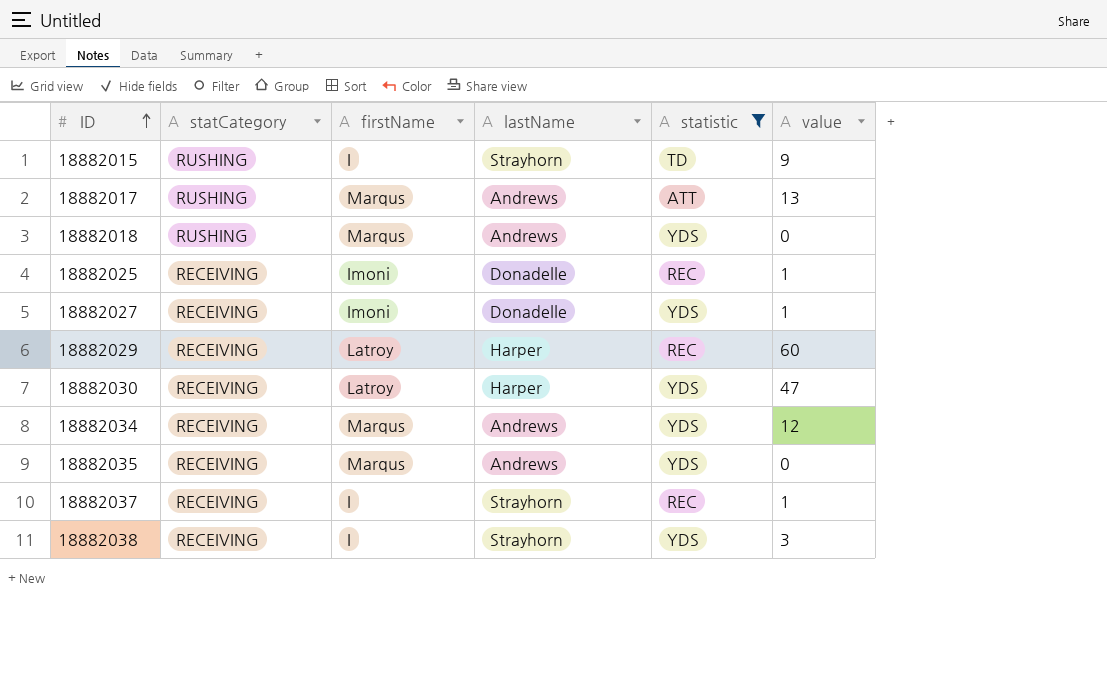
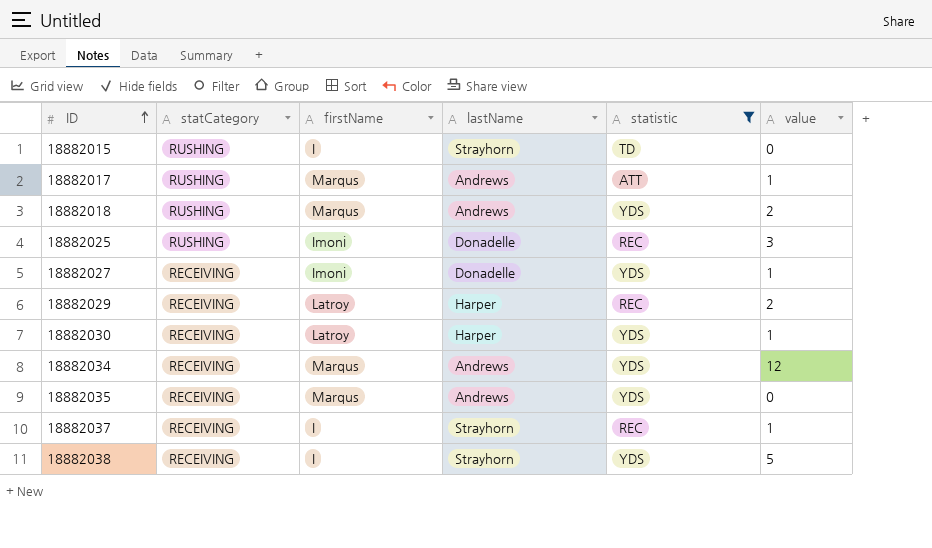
18882015 | value: 9 -> 0
18882017 | value: 13 -> 1
18882018 | value: 0 -> 2
18882025 | statCategory: RECEIVING -> RUSHING
18882025 | value: 1 -> 3
18882029 | value: 60 -> 2
18882030 | value: 47 -> 1
18882038 | value: 3 -> 5

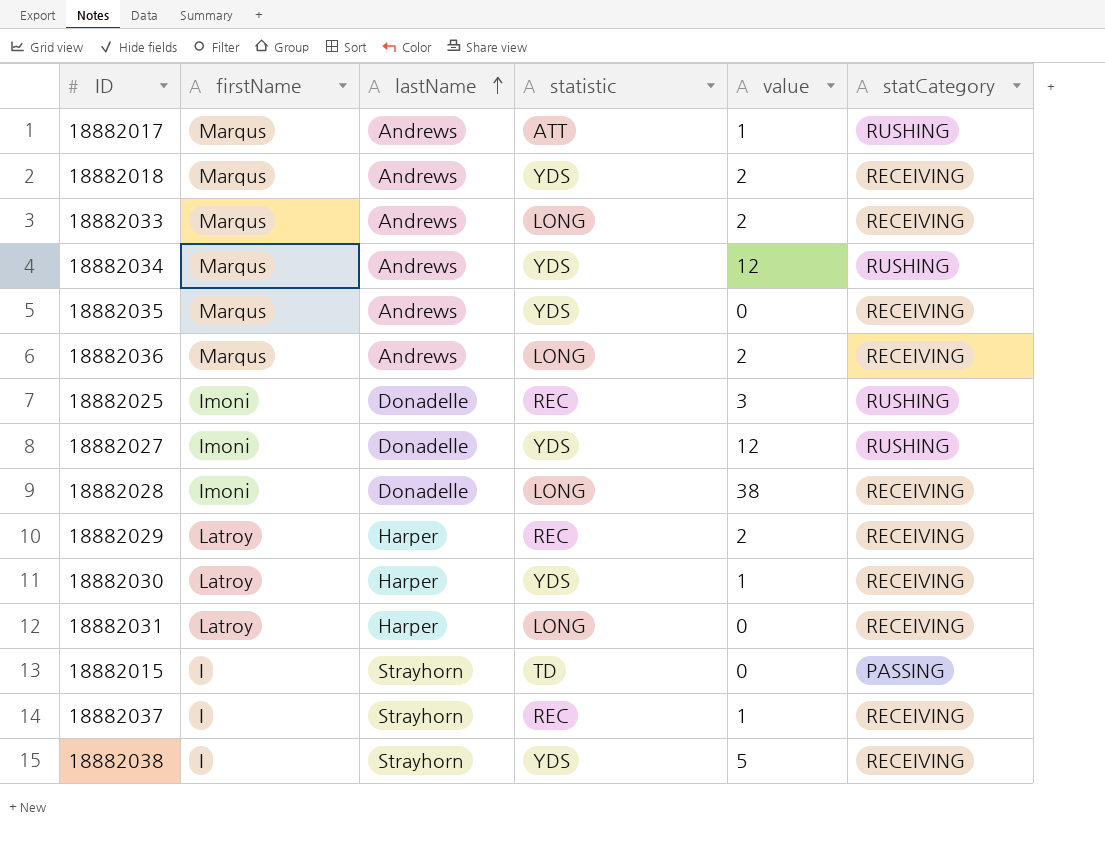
filter: statistic != LONG -> none
row order: ID ascending -> lastName ascending
column statCategory | position: 2 -> 6
18882018 | statCategory: RUSHING -> RECEIVING
18882034 | statCategory: RECEIVING -> RUSHING
18882027 | value: 1 -> 12
18882027 | statCategory: RECEIVING -> RUSHING
18882015 | statCategory: RUSHING -> PASSING

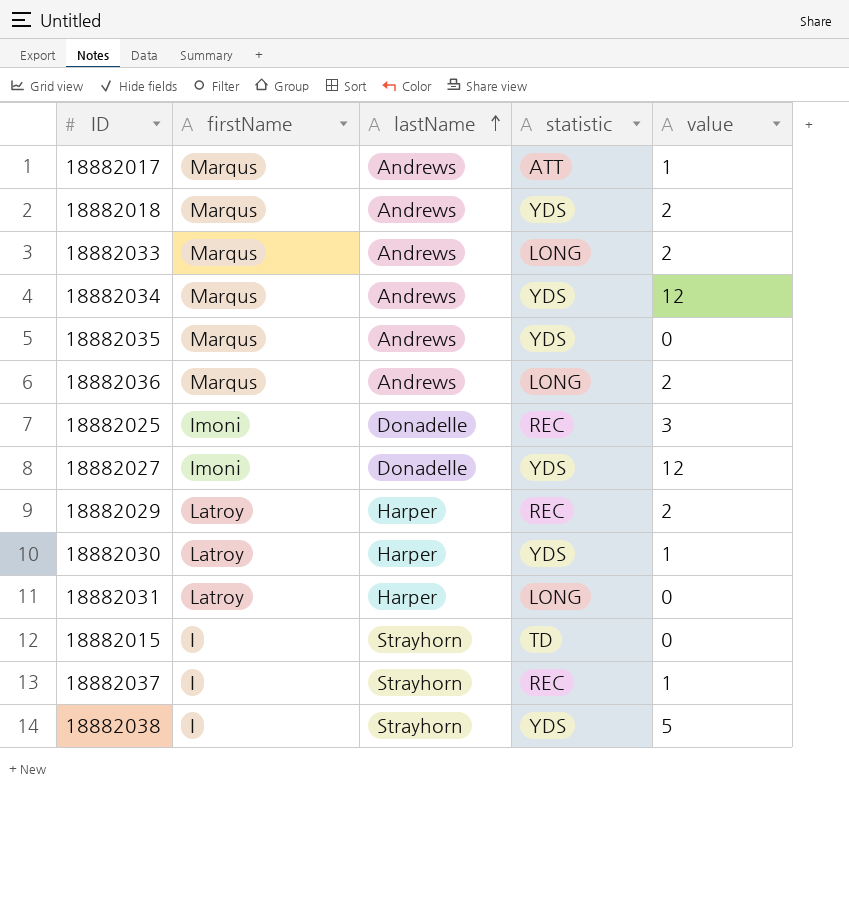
column statCategory | position: 6 -> none
row 18882028: Imoni | Donadelle | LONG | 38 | RECEIVING -> none

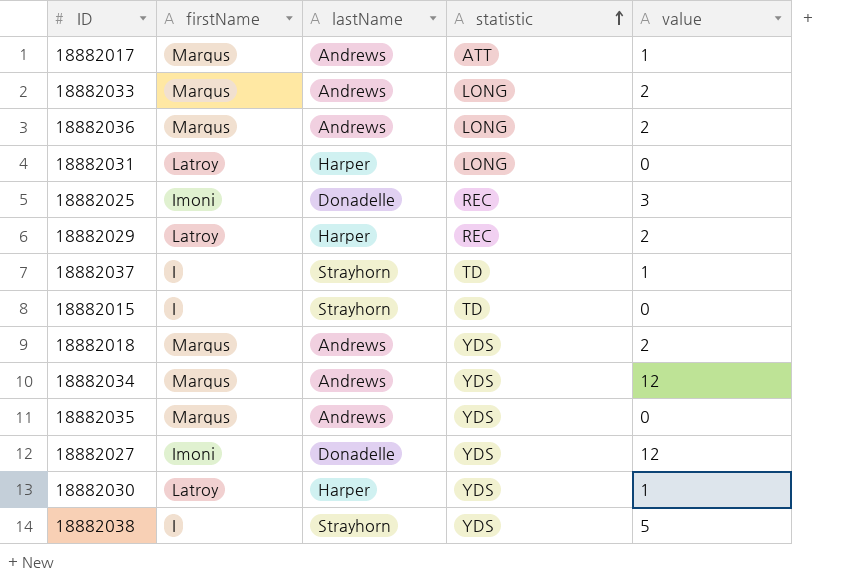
row order: lastName ascending -> statistic ascending
18882037 | statistic: REC -> TD

